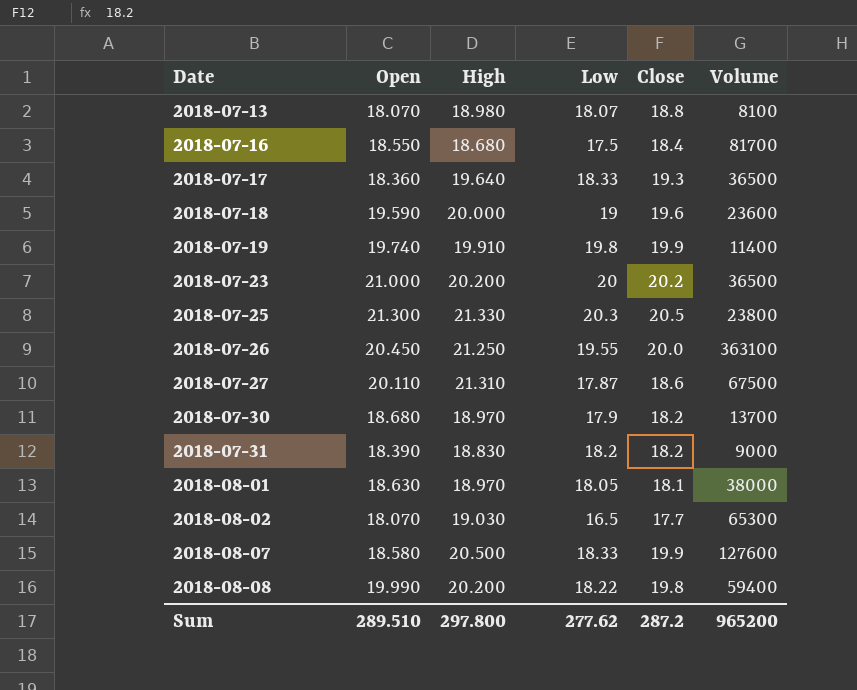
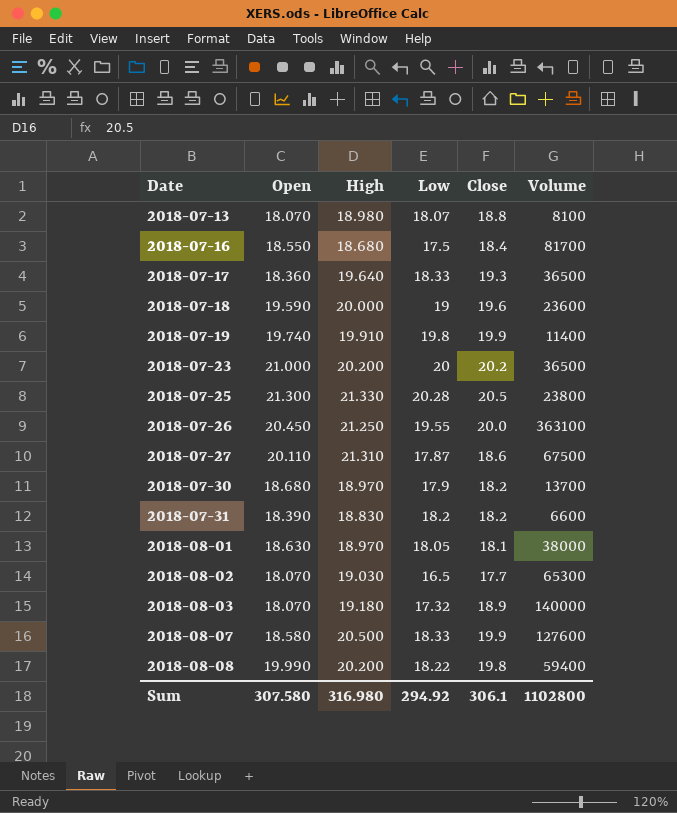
2018-07-25 | Low: 20.3 -> 20.28
2018-07-31 | Volume: 9000 -> 6600
row 2018-08-03: none -> 18.070 | 19.180 | 17.32 | 18.9 | 140000
Sum | Open: 289.510 -> 307.580
Sum | High: 297.800 -> 316.980
Sum | Low: 277.62 -> 294.92
Sum | Close: 287.2 -> 306.1
Sum | Volume: 965200 -> 1102800

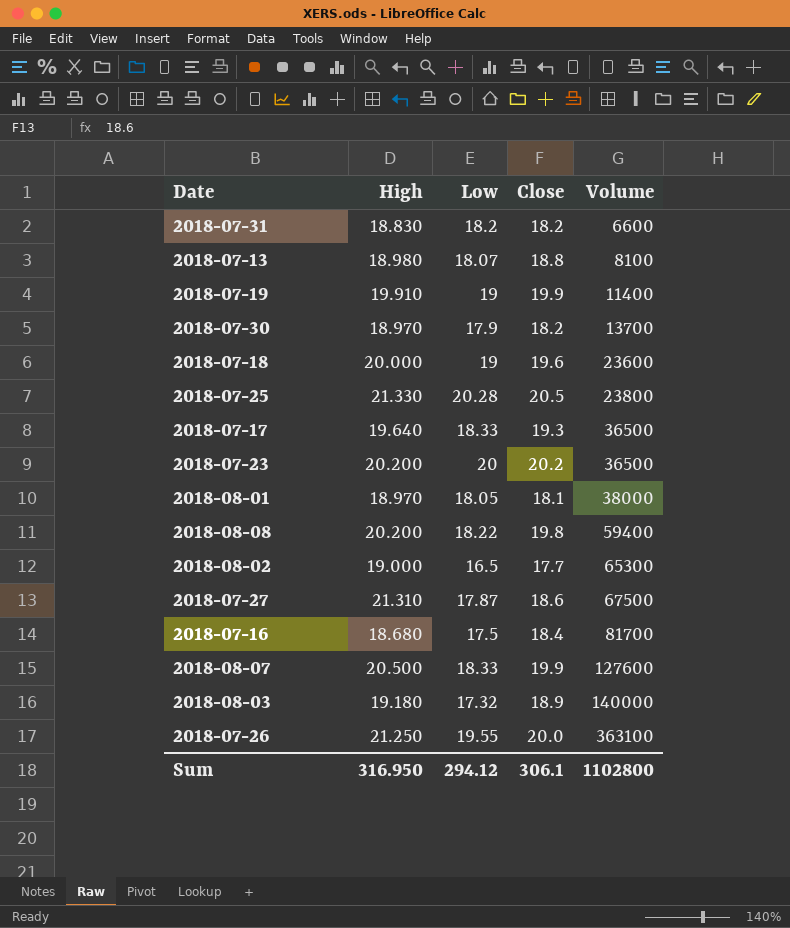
row order: Date ascending -> Volume ascending
column Open | position: 2 -> none
2018-07-19 | Low: 19.8 -> 19
2018-08-02 | High: 19.030 -> 19.000
Sum | High: 316.980 -> 316.950
Sum | Low: 294.92 -> 294.12

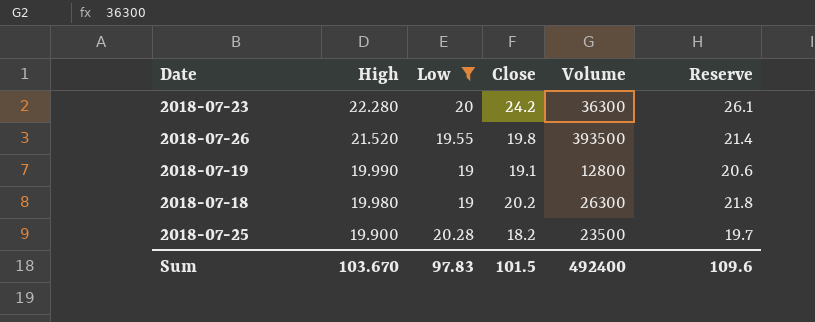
filter: none -> Low >= 19
row order: Volume ascending -> High descending
column Reserve | formula: none -> [Close] * 1.08
2018-07-23 | High: 20.200 -> 22.280
2018-07-23 | Close: 20.2 -> 24.2
2018-07-23 | Volume: 36500 -> 36300
2018-07-26 | High: 21.250 -> 21.520
2018-07-26 | Close: 20.0 -> 19.8
2018-07-26 | Volume: 363100 -> 393500
2018-07-19 | High: 19.910 -> 19.990
2018-07-19 | Close: 19.9 -> 19.1
2018-07-19 | Volume: 11400 -> 12800
2018-07-18 | High: 20.000 -> 19.980
2018-07-18 | Close: 19.6 -> 20.2
2018-07-18 | Volume: 23600 -> 26300
2018-07-25 | High: 21.330 -> 19.900
2018-07-25 | Close: 20.5 -> 18.2
2018-07-25 | Volume: 23800 -> 23500
Sum | High: 316.950 -> 103.670
Sum | Low: 294.12 -> 97.83
Sum | Close: 306.1 -> 101.5
Sum | Volume: 1102800 -> 492400

